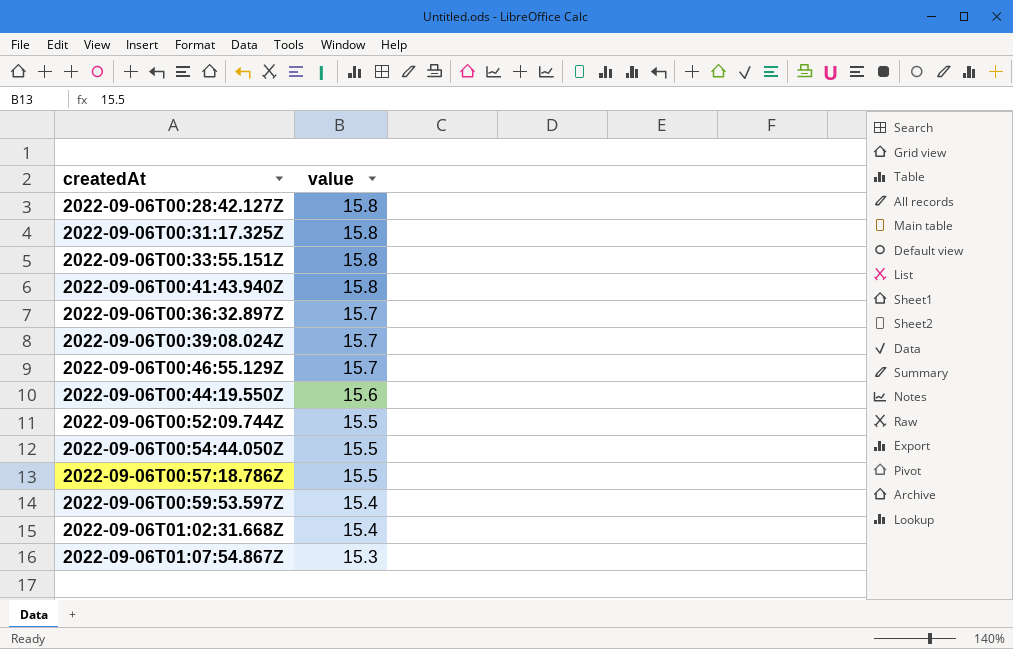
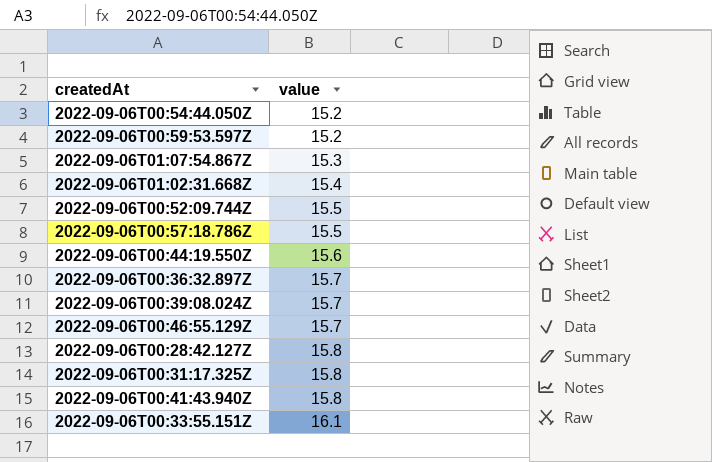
row order: value descending -> value ascending
2022-09-06T00:54:44.050Z | value: 15.5 -> 15.2
2022-09-06T00:59:53.597Z | value: 15.4 -> 15.2
2022-09-06T00:33:55.151Z | value: 15.8 -> 16.1

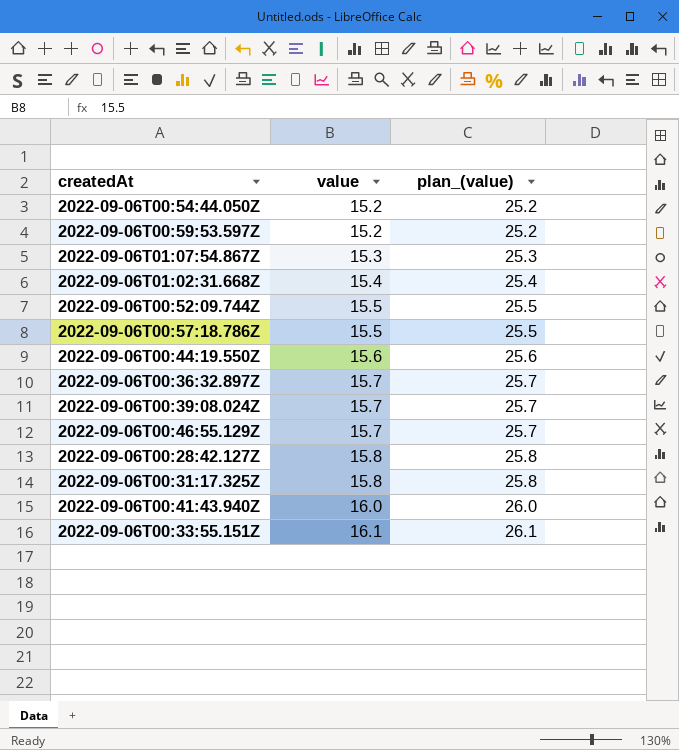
column plan_(value) | formula: none -> [value] + 10
2022-09-06T00:41:43.940Z | value: 15.8 -> 16.0

